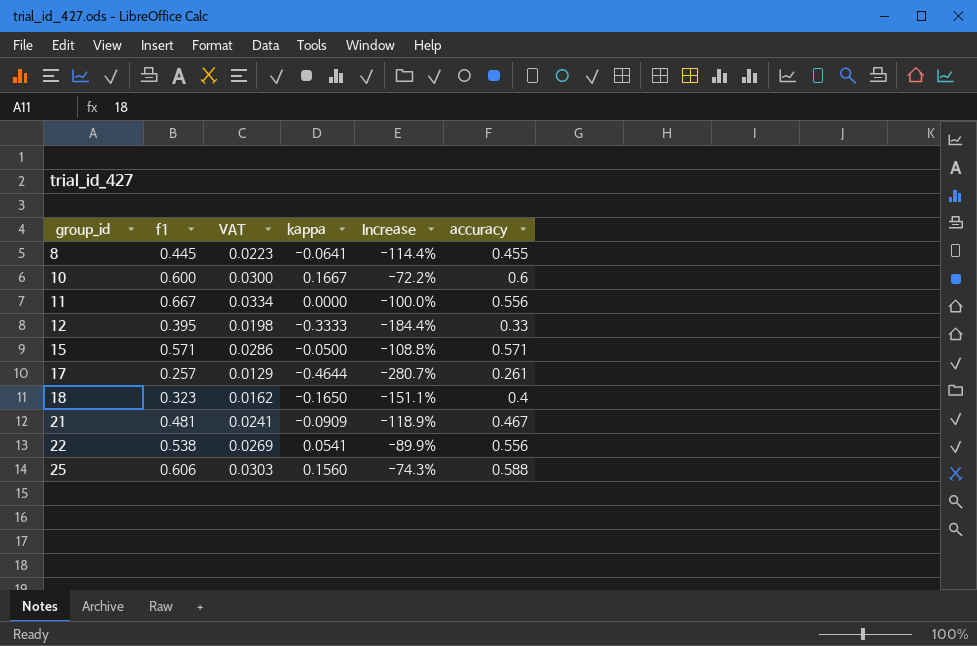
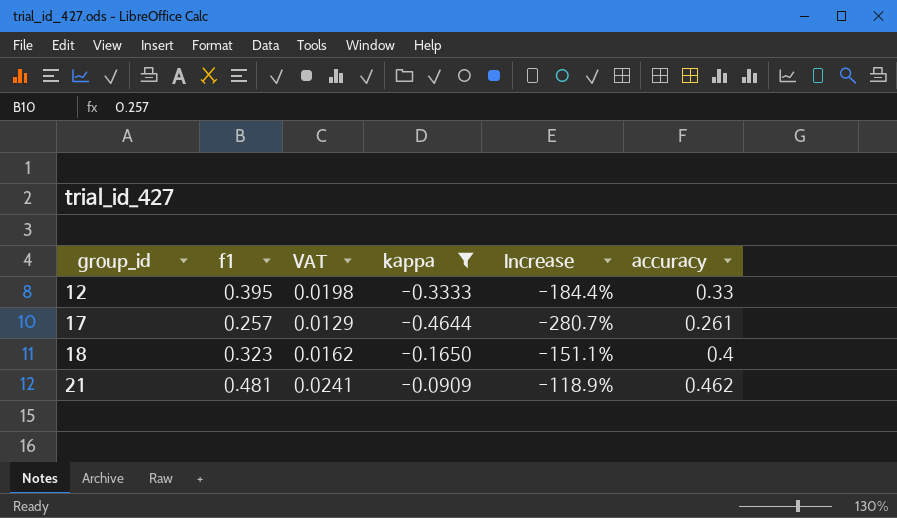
filter: none -> kappa <= -0.0909
21 | accuracy: 0.467 -> 0.462

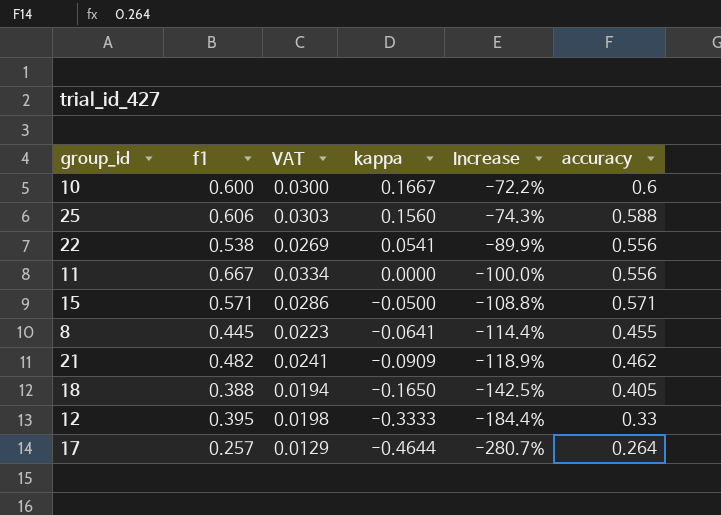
filter: kappa <= -0.0909 -> none
row order: group_id ascending -> kappa descending
21 | f1: 0.481 -> 0.482
18 | f1: 0.323 -> 0.388
18 | VAT: 0.0162 -> 0.0194
18 | Increase: -151.1% -> -142.5%
18 | accuracy: 0.4 -> 0.405
17 | accuracy: 0.261 -> 0.264

